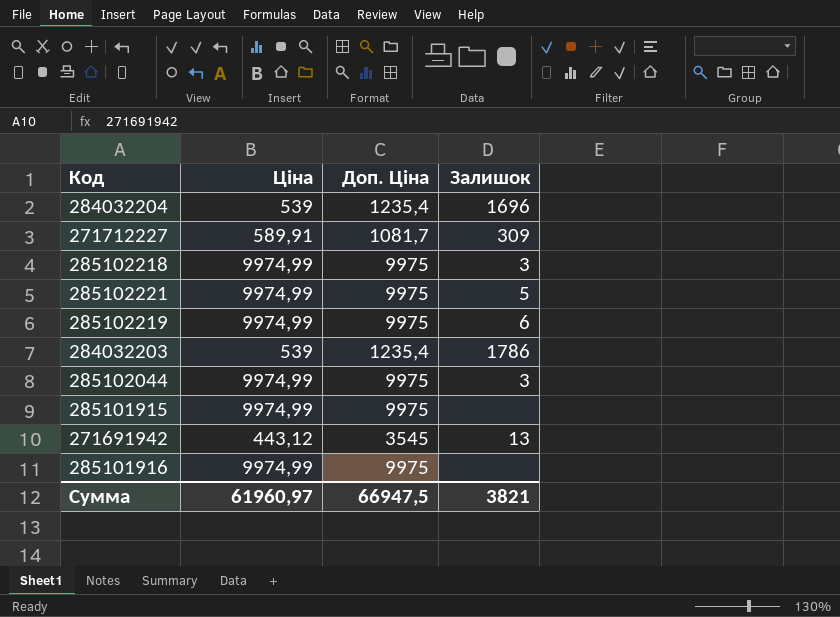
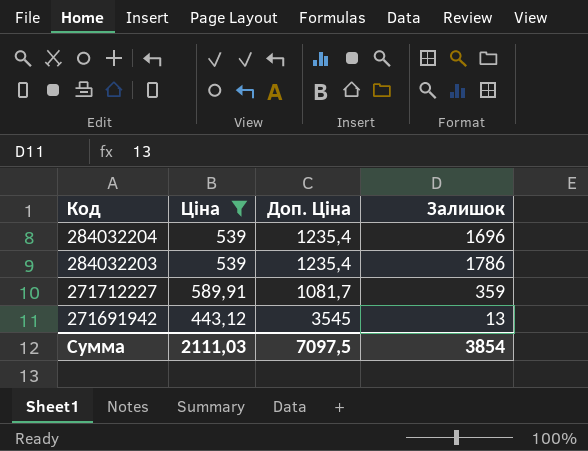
filter: none -> Ціна != 9974,99
row order: none -> Код descending
271712227 | Залишок: 309 -> 359
Сумма | Ціна: 61960,97 -> 2111,03
Сумма | Доп. Ціна: 66947,5 -> 7097,5
Сумма | Залишок: 3821 -> 3854

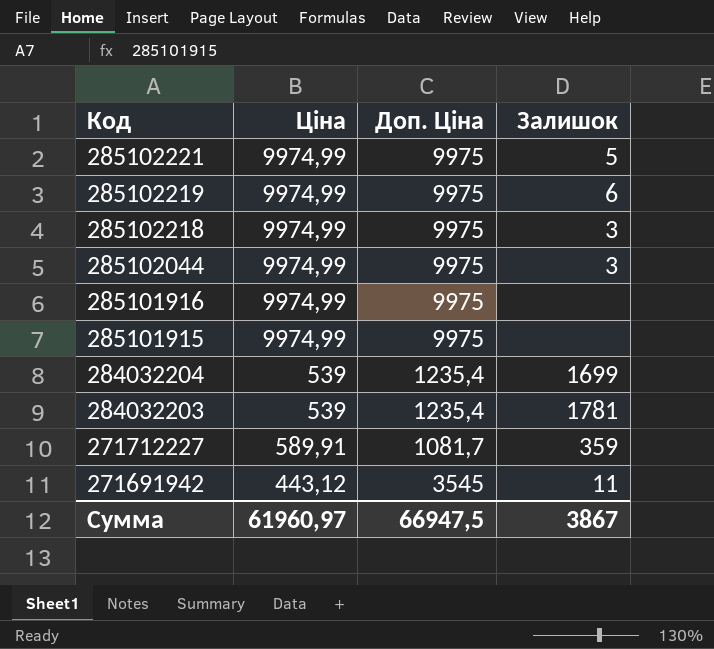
filter: Ціна != 9974,99 -> none
284032204 | Залишок: 1696 -> 1699
284032203 | Залишок: 1786 -> 1781
271691942 | Залишок: 13 -> 11
Сумма | Ціна: 2111,03 -> 61960,97
Сумма | Доп. Ціна: 7097,5 -> 66947,5
Сумма | Залишок: 3854 -> 3867

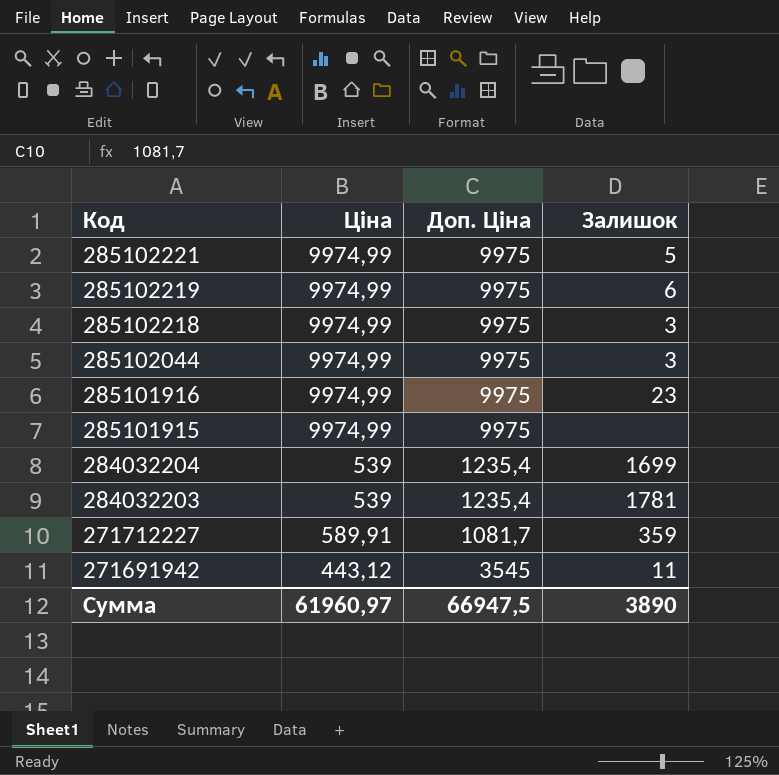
285101916 | Залишок: none -> 23
Сумма | Залишок: 3867 -> 3890

